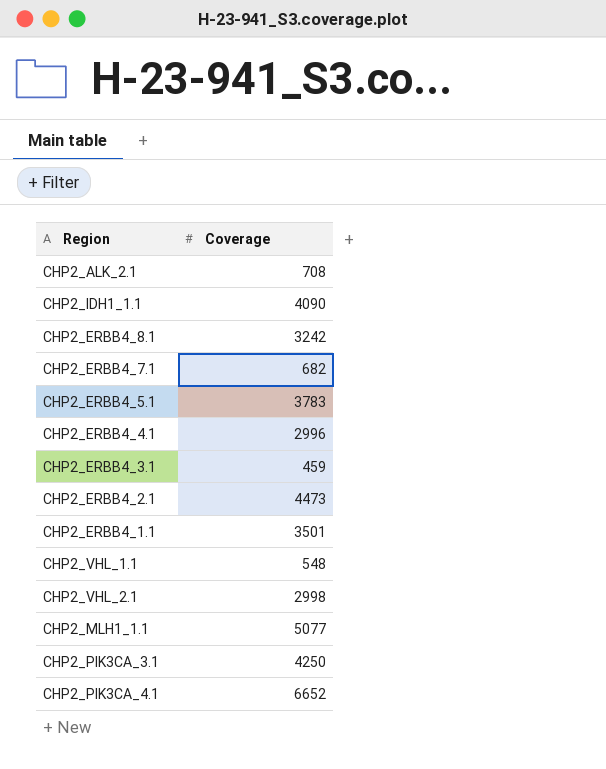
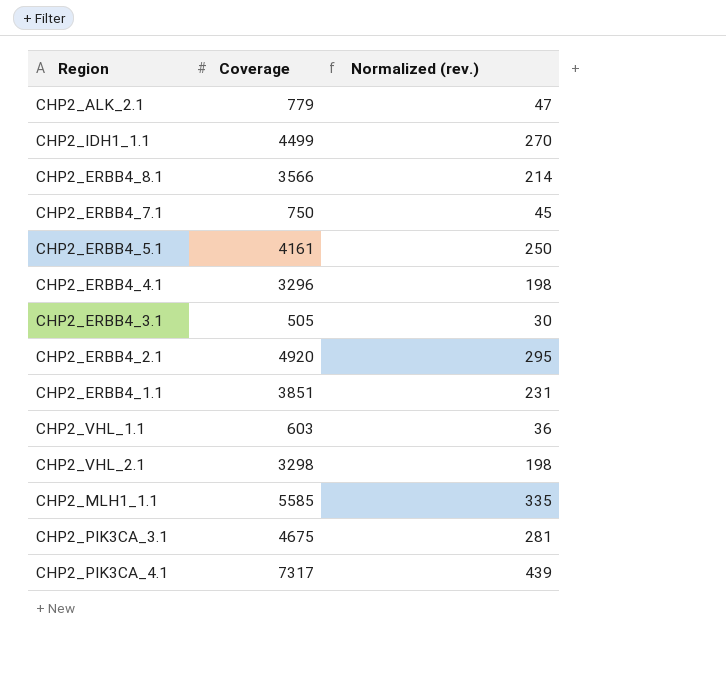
column Normalized (rev.) | formula: none -> [Coverage] * 0.06
CHP2_ALK_2.1 | Coverage: 708 -> 779
CHP2_IDH1_1.1 | Coverage: 4090 -> 4499
CHP2_ERBB4_8.1 | Coverage: 3242 -> 3566
CHP2_ERBB4_7.1 | Coverage: 682 -> 750
CHP2_ERBB4_5.1 | Coverage: 3783 -> 4161
CHP2_ERBB4_4.1 | Coverage: 2996 -> 3296
CHP2_ERBB4_3.1 | Coverage: 459 -> 505
CHP2_ERBB4_2.1 | Coverage: 4473 -> 4920
CHP2_ERBB4_1.1 | Coverage: 3501 -> 3851
CHP2_VHL_1.1 | Coverage: 548 -> 603
CHP2_VHL_2.1 | Coverage: 2998 -> 3298
CHP2_MLH1_1.1 | Coverage: 5077 -> 5585
CHP2_PIK3CA_3.1 | Coverage: 4250 -> 4675
CHP2_PIK3CA_4.1 | Coverage: 6652 -> 7317

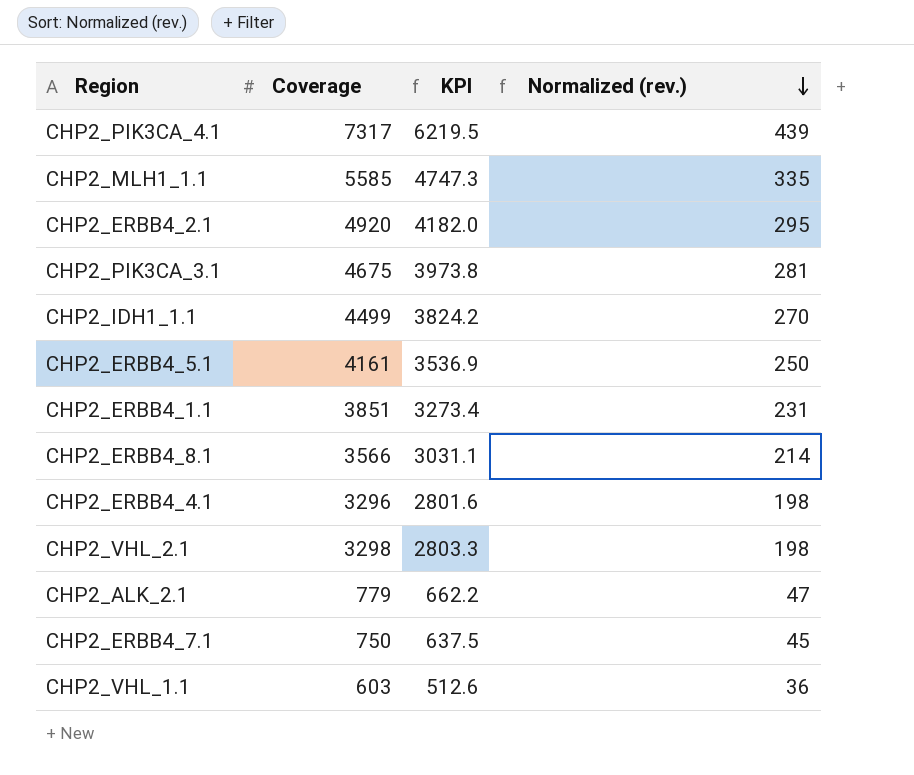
row order: none -> Normalized (rev.) descending
column KPI | formula: none -> [Coverage] * 0.85
row CHP2_ERBB4_3.1: 505 | 30 -> none

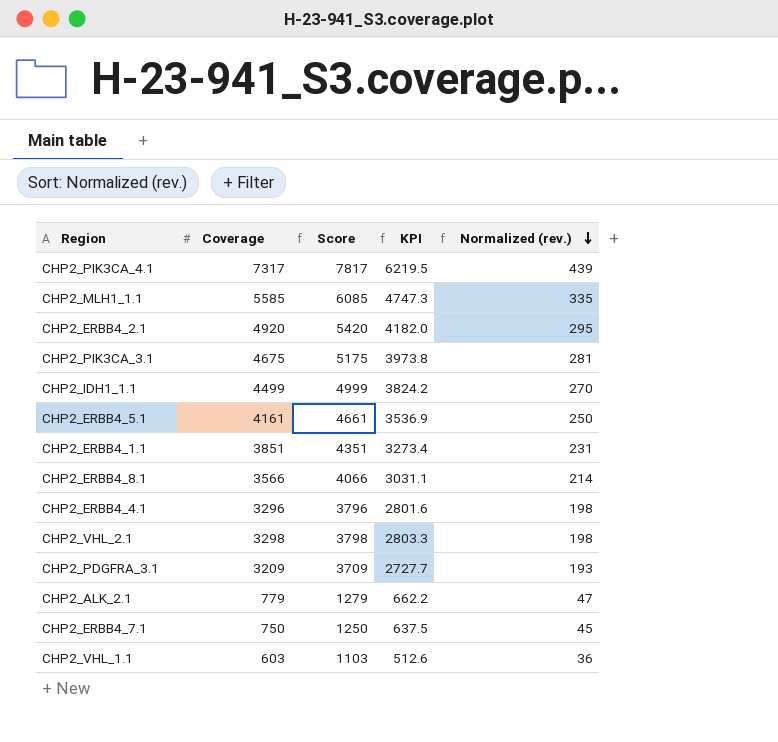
column Score | formula: none -> [Coverage] + 500
row CHP2_PDGFRA_3.1: none -> 3209 | 3709 | 2727.7 | 193

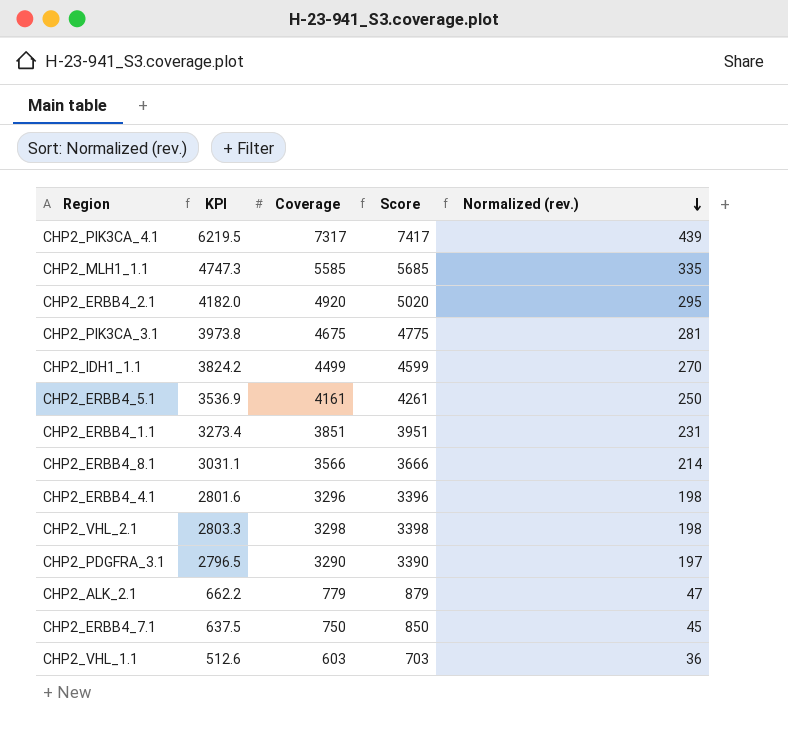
column KPI | position: 4 -> 2
column Score | formula: [Coverage] + 500 -> [Coverage] + 100
CHP2_PDGFRA_3.1 | KPI: 2727.7 -> 2796.5
CHP2_PDGFRA_3.1 | Coverage: 3209 -> 3290
CHP2_PDGFRA_3.1 | Normalized (rev.): 193 -> 197

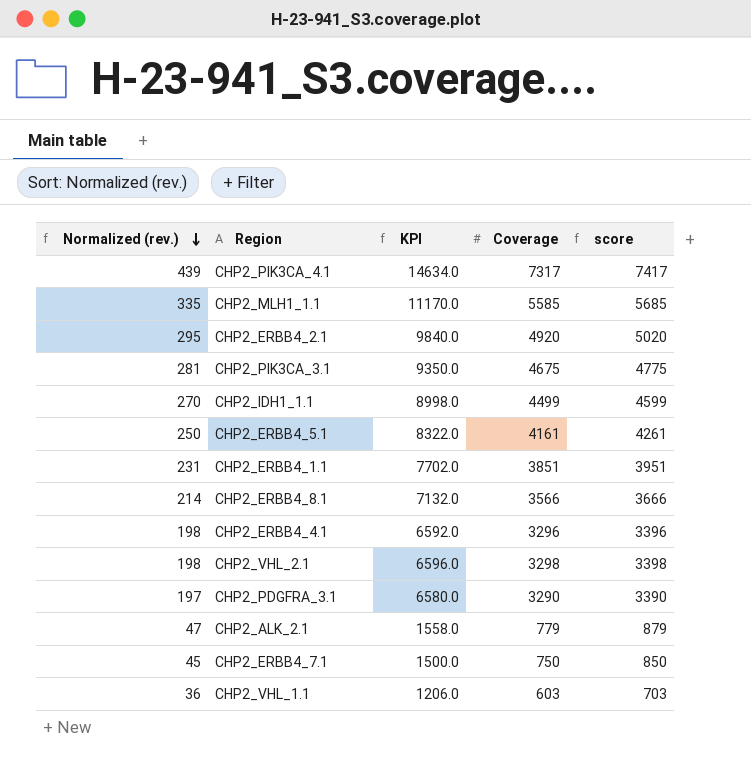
column Normalized (rev.) | position: 5 -> 1
column KPI | formula: [Coverage] * 0.85 -> [Coverage] * 2
column name: Score -> score

